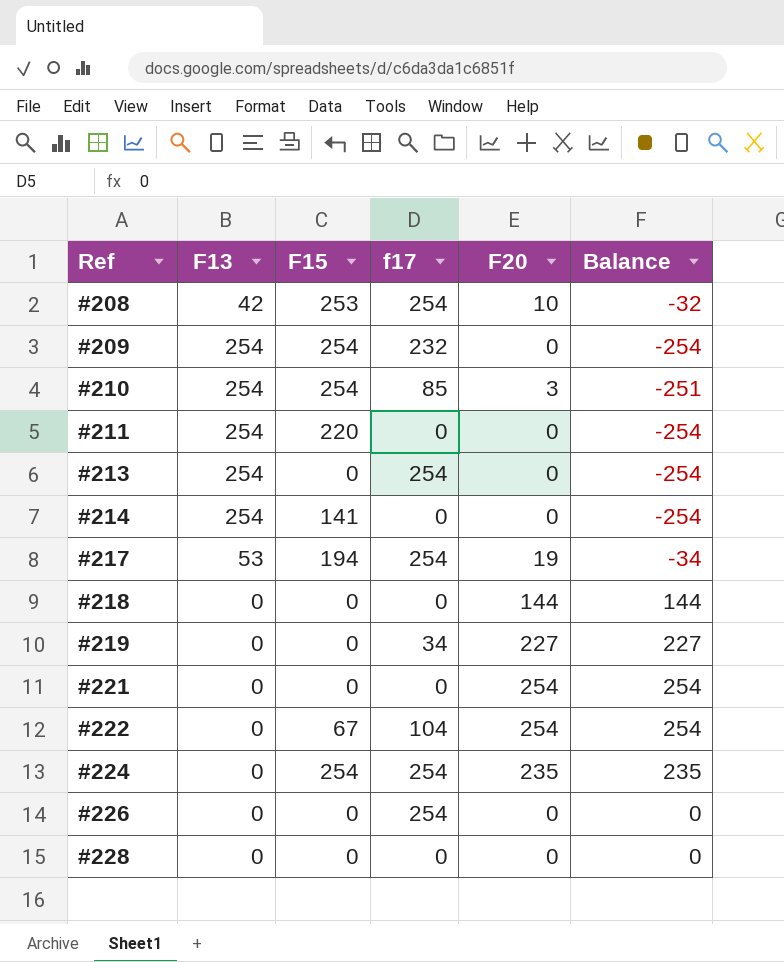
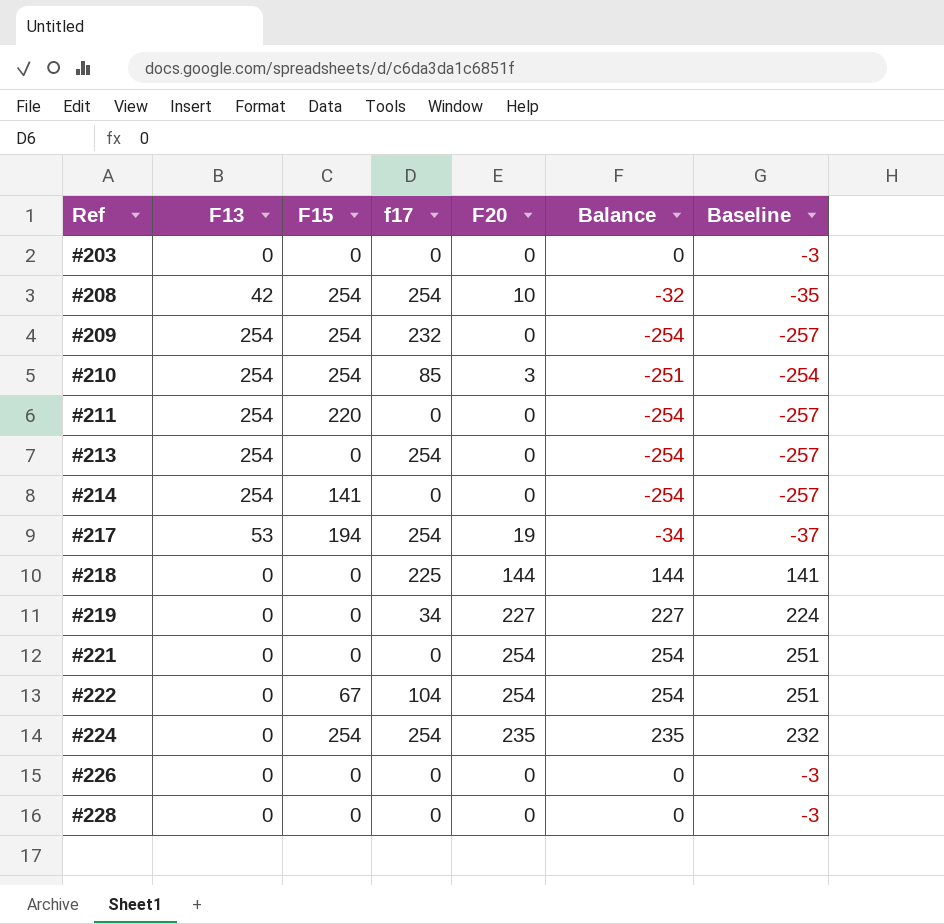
column Baseline | formula: none -> [Balance] - 3
row #203: none -> 0 | 0 | 0 | 0 | 0 | -3
#208 | F15: 253 -> 254
#218 | f17: 0 -> 225
#226 | f17: 254 -> 0

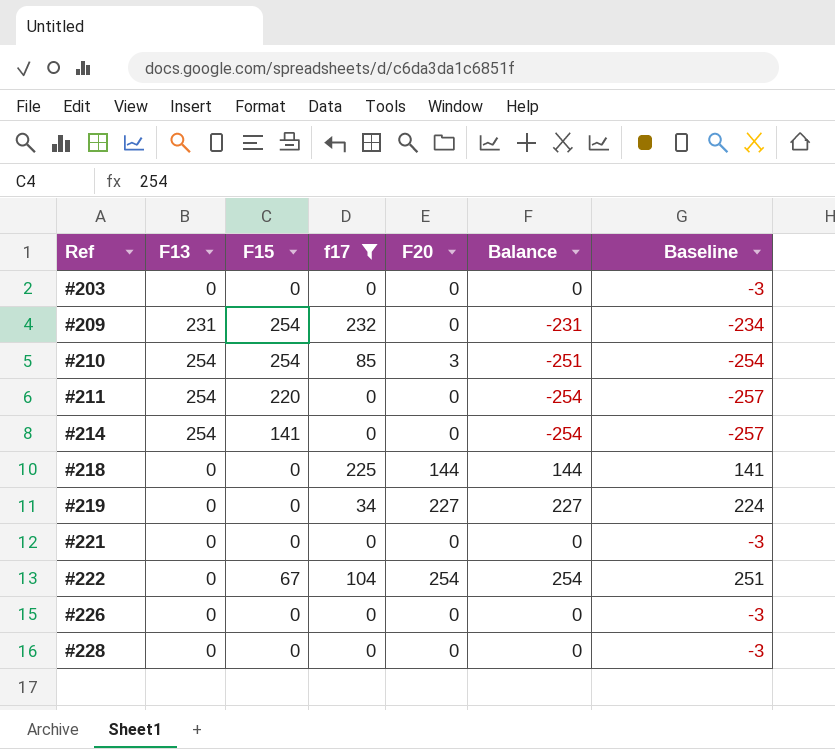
filter: none -> f17 != 254
#209 | F13: 254 -> 231
#209 | Balance: -254 -> -231
#209 | Baseline: -257 -> -234
#221 | F20: 254 -> 0
#221 | Balance: 254 -> 0
#221 | Baseline: 251 -> -3

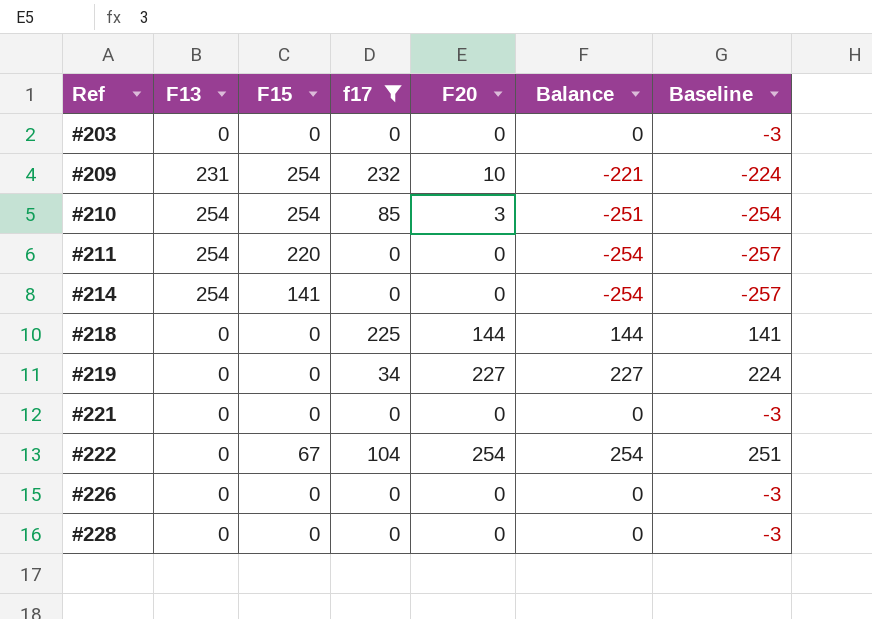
#209 | F20: 0 -> 10
#209 | Balance: -231 -> -221
#209 | Baseline: -234 -> -224

